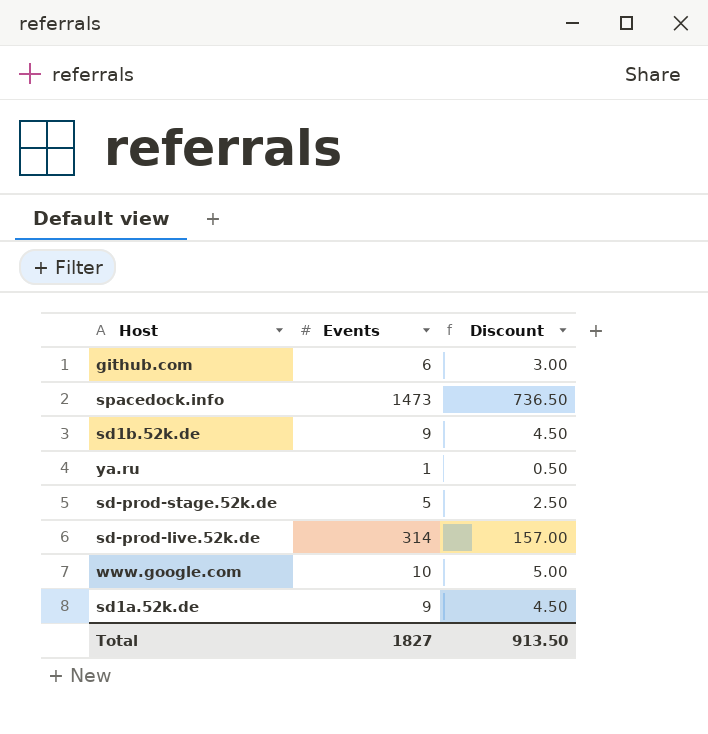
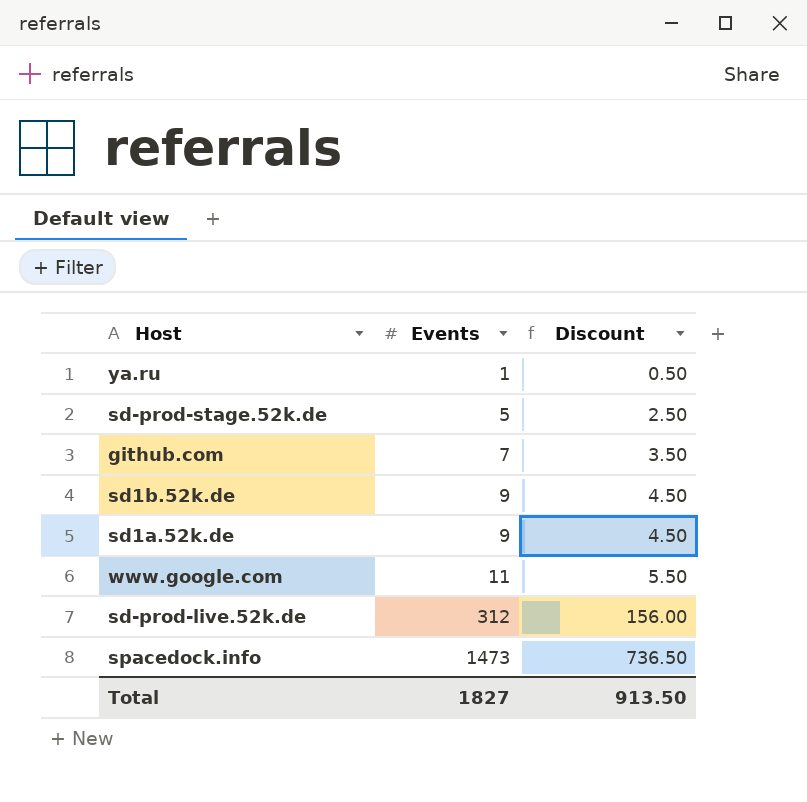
row order: none -> Events ascending
github.com | Events: 6 -> 7
github.com | Discount: 3.00 -> 3.50
www.google.com | Events: 10 -> 11
www.google.com | Discount: 5.00 -> 5.50
sd-prod-live.52k.de | Events: 314 -> 312
sd-prod-live.52k.de | Discount: 157.00 -> 156.00

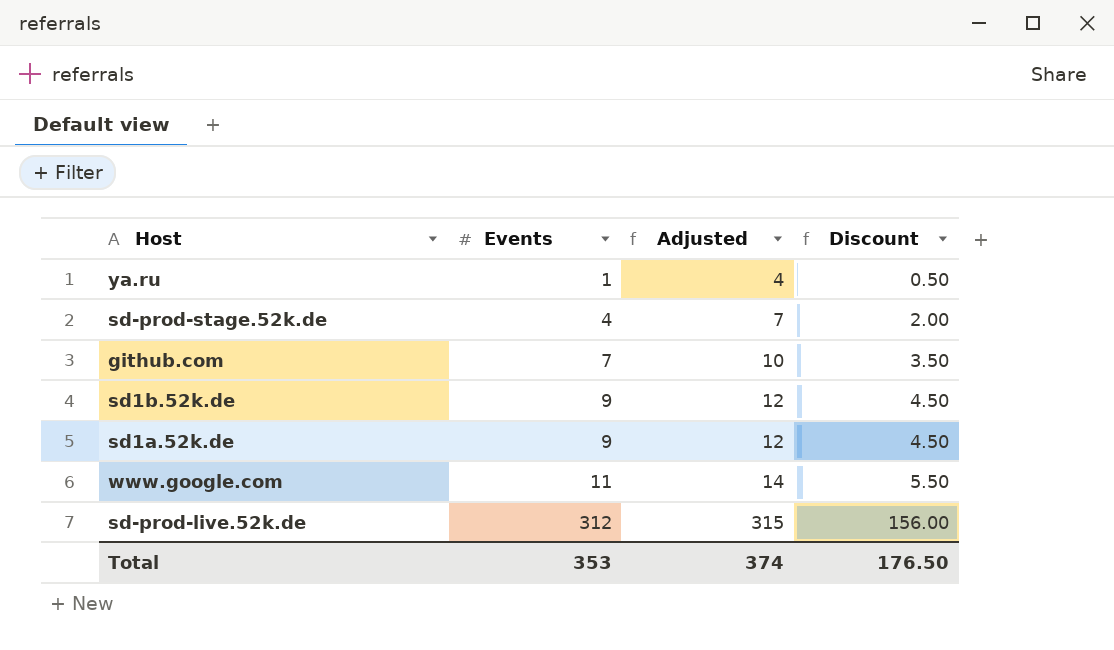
column Adjusted | formula: none -> [Events] + 3
row spacedock.info: 1473 | 736.50 -> none
sd-prod-stage.52k.de | Events: 5 -> 4
sd-prod-stage.52k.de | Discount: 2.50 -> 2.00
Total | Events: 1827 -> 353
Total | Discount: 913.50 -> 176.50

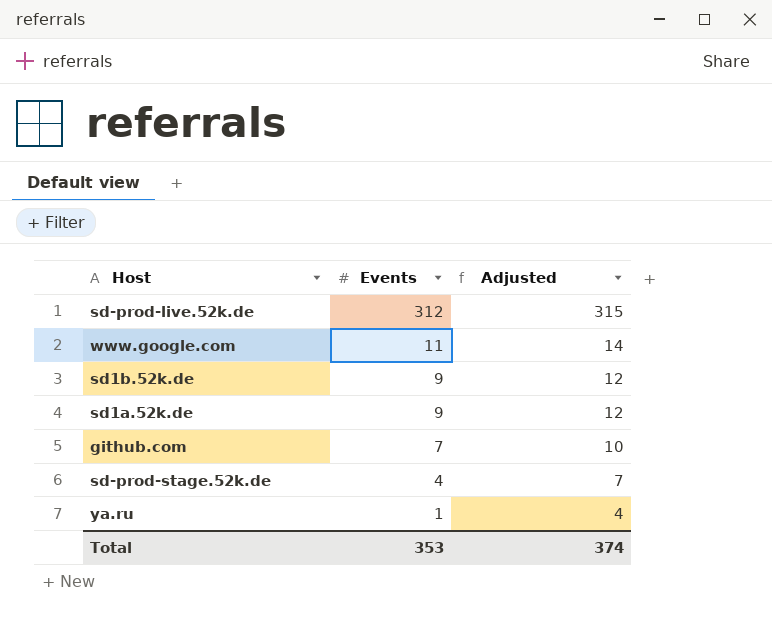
row order: Events ascending -> Events descending
column Discount | formula: [Events] * 0.5 -> none

